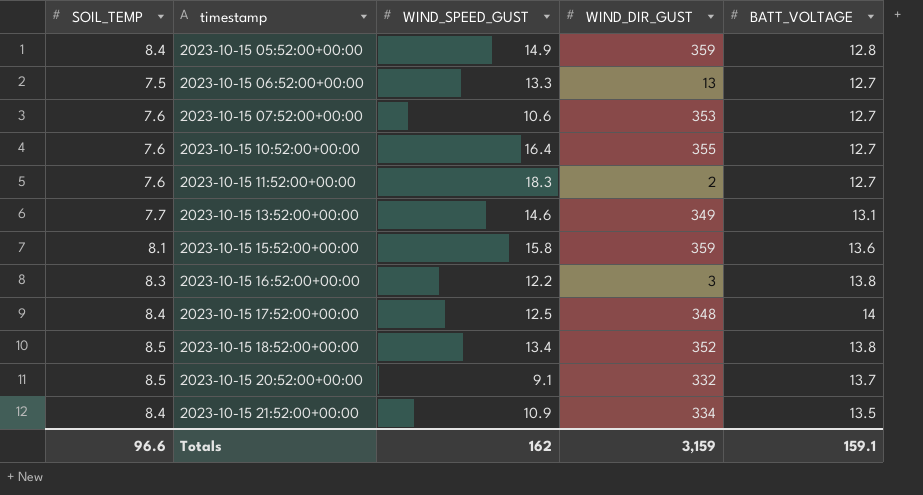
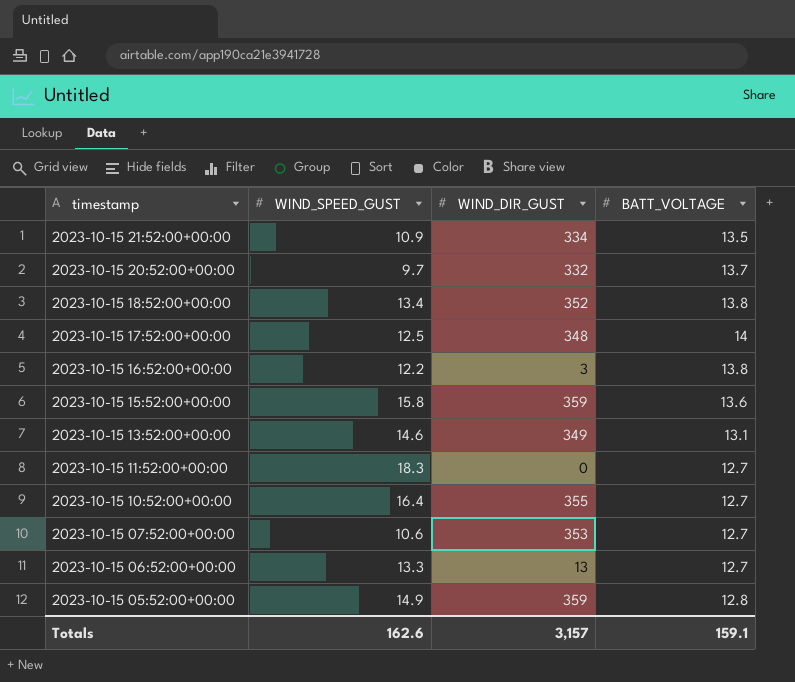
row order: timestamp ascending -> timestamp descending
column SOIL_TEMP | position: 1 -> none
2023-10-15 20:52:00+00:00 | WIND_SPEED_GUST: 9.1 -> 9.7
2023-10-15 11:52:00+00:00 | WIND_DIR_GUST: 2 -> 0
Totals | WIND_SPEED_GUST: 162 -> 162.6
Totals | WIND_DIR_GUST: 3,159 -> 3,157

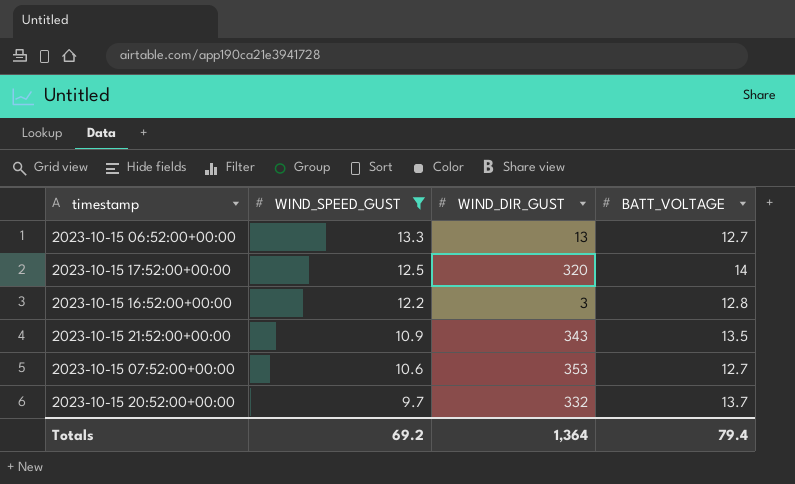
filter: none -> WIND_SPEED_GUST <= 13.3
row order: timestamp descending -> WIND_SPEED_GUST descending
2023-10-15 17:52:00+00:00 | WIND_DIR_GUST: 348 -> 320
2023-10-15 16:52:00+00:00 | BATT_VOLTAGE: 13.8 -> 12.8
2023-10-15 21:52:00+00:00 | WIND_DIR_GUST: 334 -> 343
Totals | WIND_SPEED_GUST: 162.6 -> 69.2
Totals | WIND_DIR_GUST: 3,157 -> 1,364
Totals | BATT_VOLTAGE: 159.1 -> 79.4

